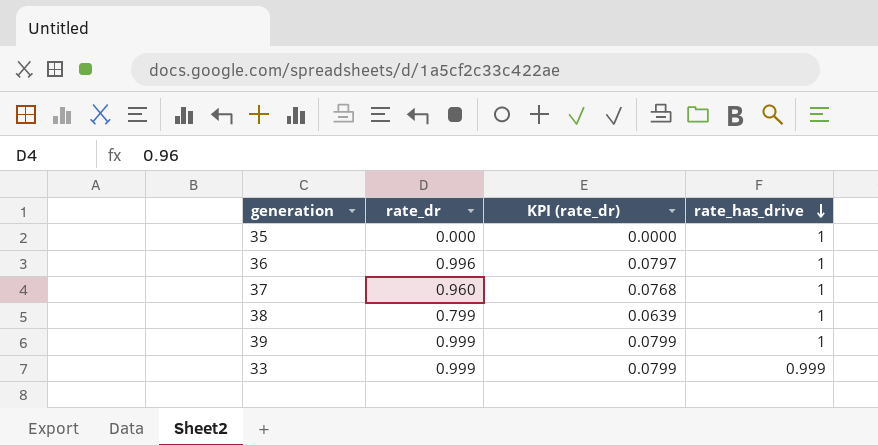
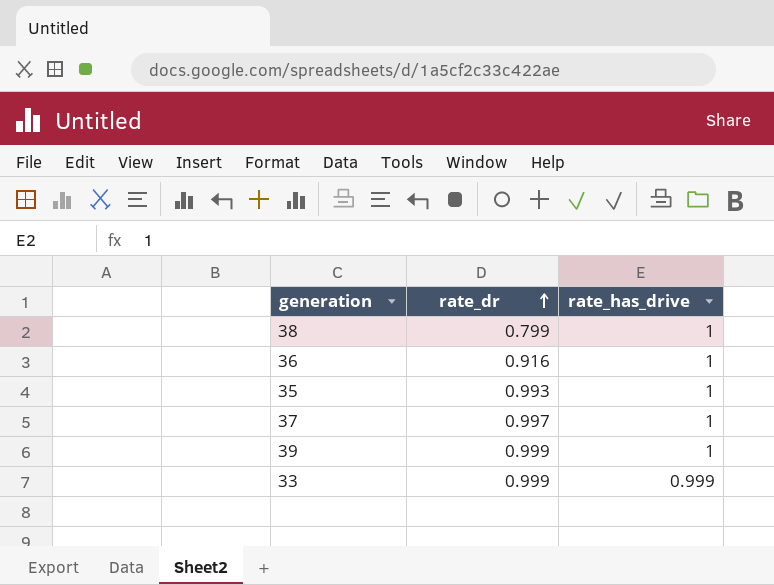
row order: rate_has_drive descending -> rate_dr ascending
column KPI (rate_dr) | formula: [rate_dr] * 0.08 -> none
36 | rate_dr: 0.996 -> 0.916
35 | rate_dr: 0.000 -> 0.993
37 | rate_dr: 0.960 -> 0.997

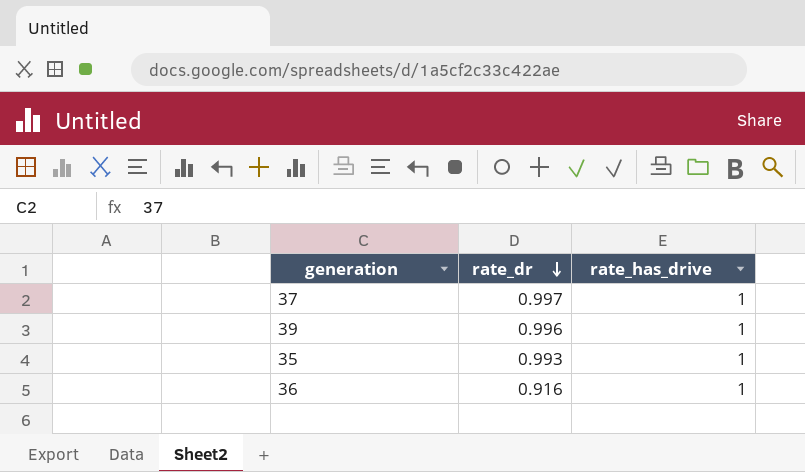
row order: rate_dr ascending -> rate_dr descending
row 38: 0.799 | 1 -> none
row 33: 0.999 | 0.999 -> none
39 | rate_dr: 0.999 -> 0.996

